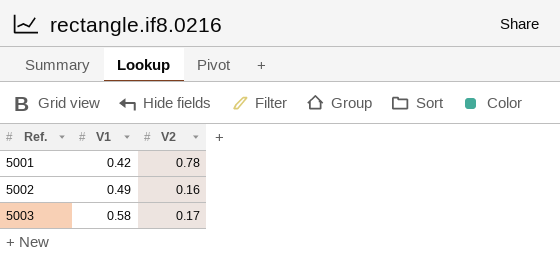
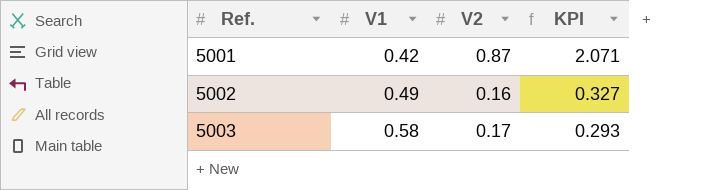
column KPI | formula: none -> [V2] / [V1]
5001 | V2: 0.78 -> 0.87

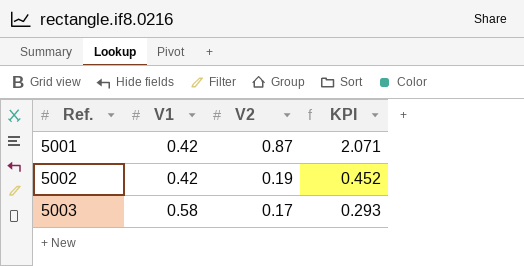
5002 | V1: 0.49 -> 0.42
5002 | V2: 0.16 -> 0.19
5002 | KPI: 0.327 -> 0.452

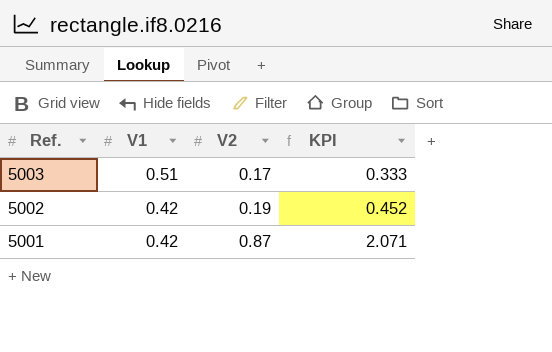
row order: Ref. ascending -> Ref. descending
5003 | V1: 0.58 -> 0.51
5003 | KPI: 0.293 -> 0.333

